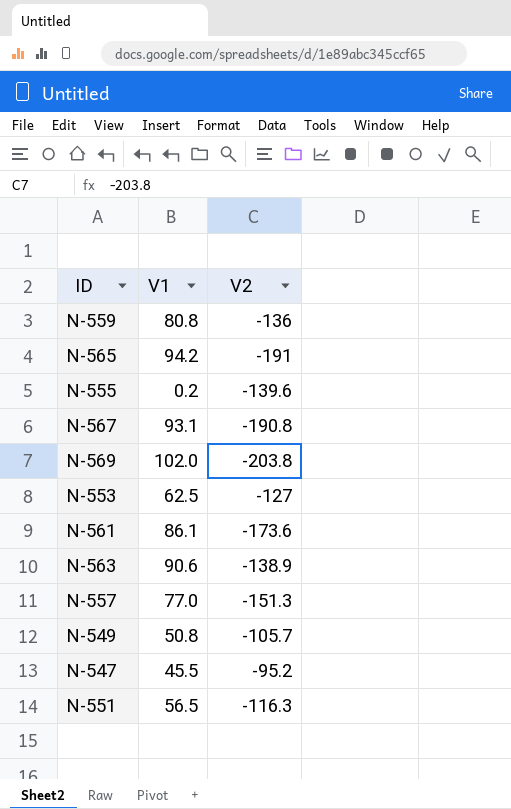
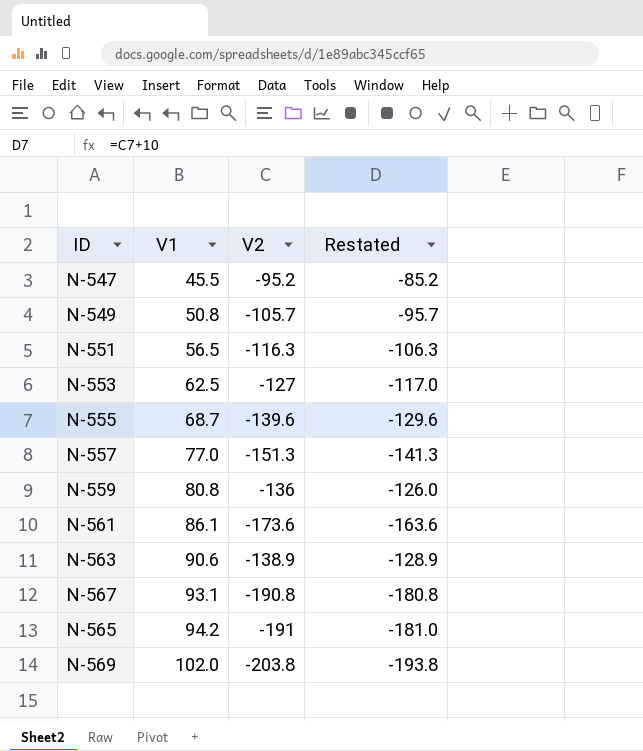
row order: none -> V1 ascending
column Restated | formula: none -> [V2] + 10
N-555 | V1: 0.2 -> 68.7

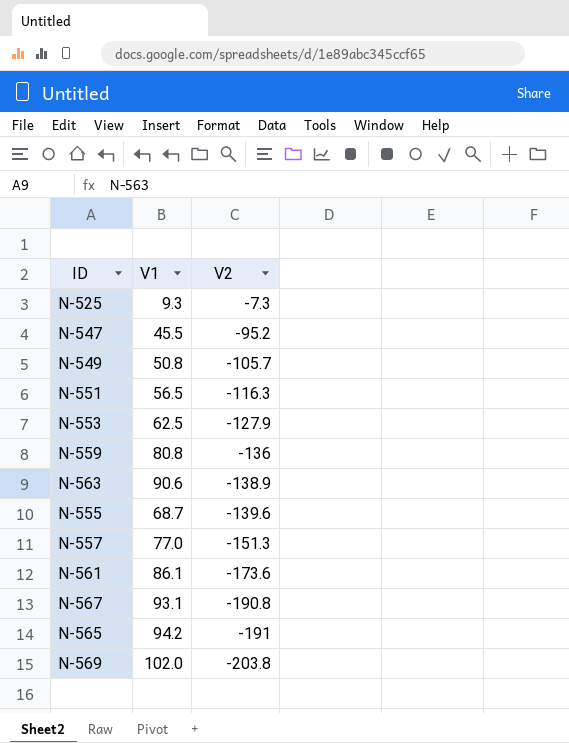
row order: V1 ascending -> V2 descending
column Restated | formula: [V2] + 10 -> none
row N-525: none -> 9.3 | -7.3
N-553 | V2: -127 -> -127.9

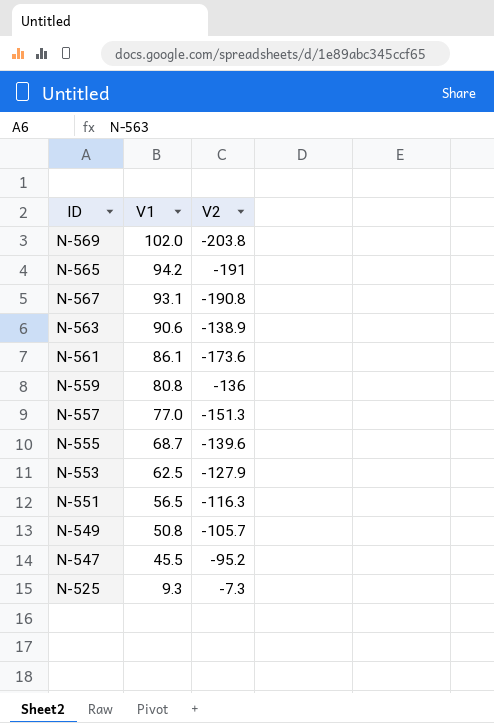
row order: V2 descending -> V1 descending

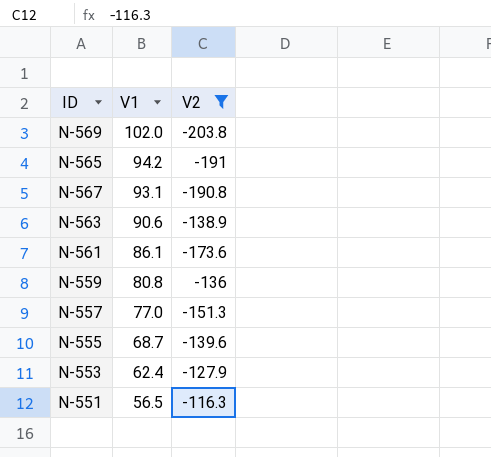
filter: none -> V2 <= -116.3
N-553 | V1: 62.5 -> 62.4

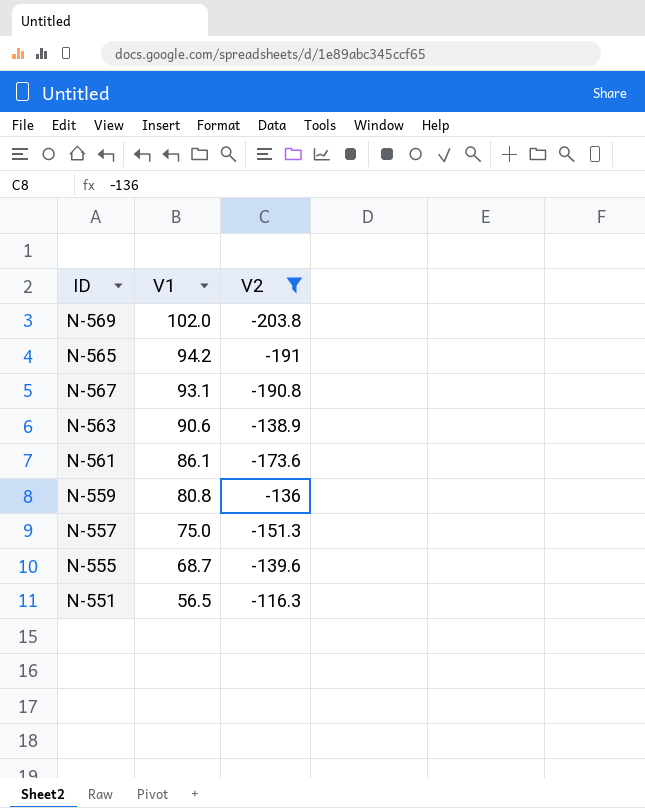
row N-553: 62.4 | -127.9 -> none
N-557 | V1: 77.0 -> 75.0

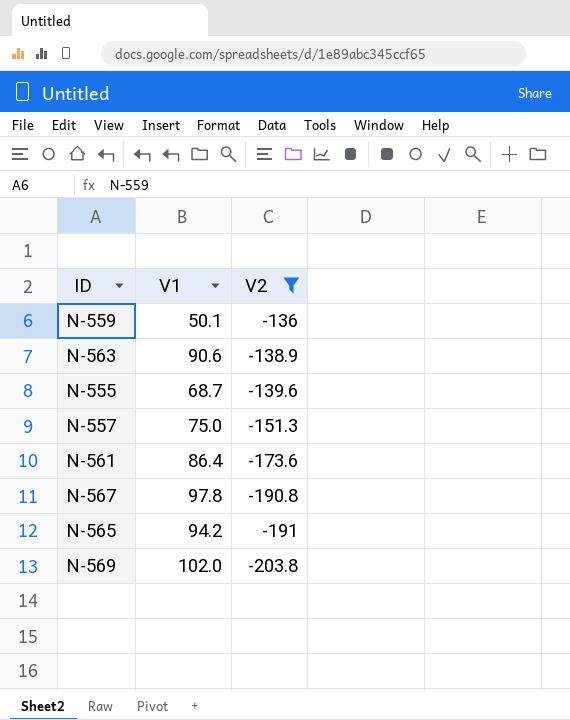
row order: V1 descending -> V2 descending
row N-551: 56.5 | -116.3 -> none
N-559 | V1: 80.8 -> 50.1
N-561 | V1: 86.1 -> 86.4
N-567 | V1: 93.1 -> 97.8

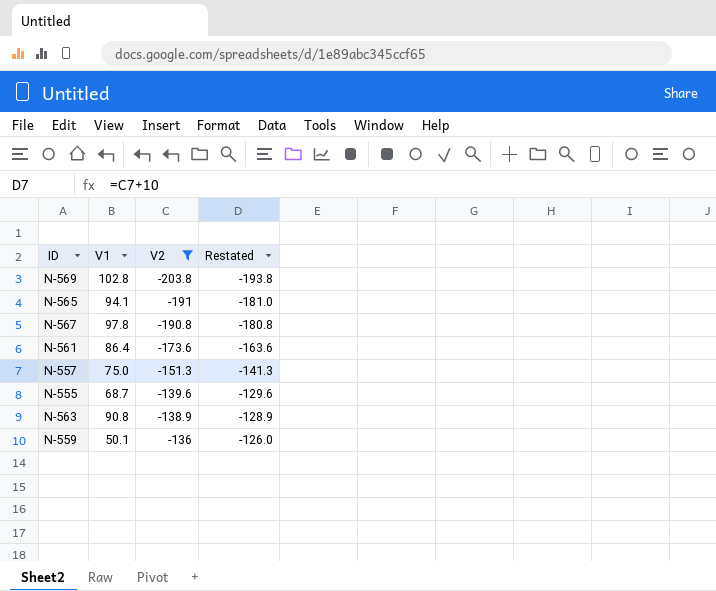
row order: V2 descending -> V2 ascending
column Restated | formula: none -> [V2] + 10
N-569 | V1: 102.0 -> 102.8
N-565 | V1: 94.2 -> 94.1
N-563 | V1: 90.6 -> 90.8

